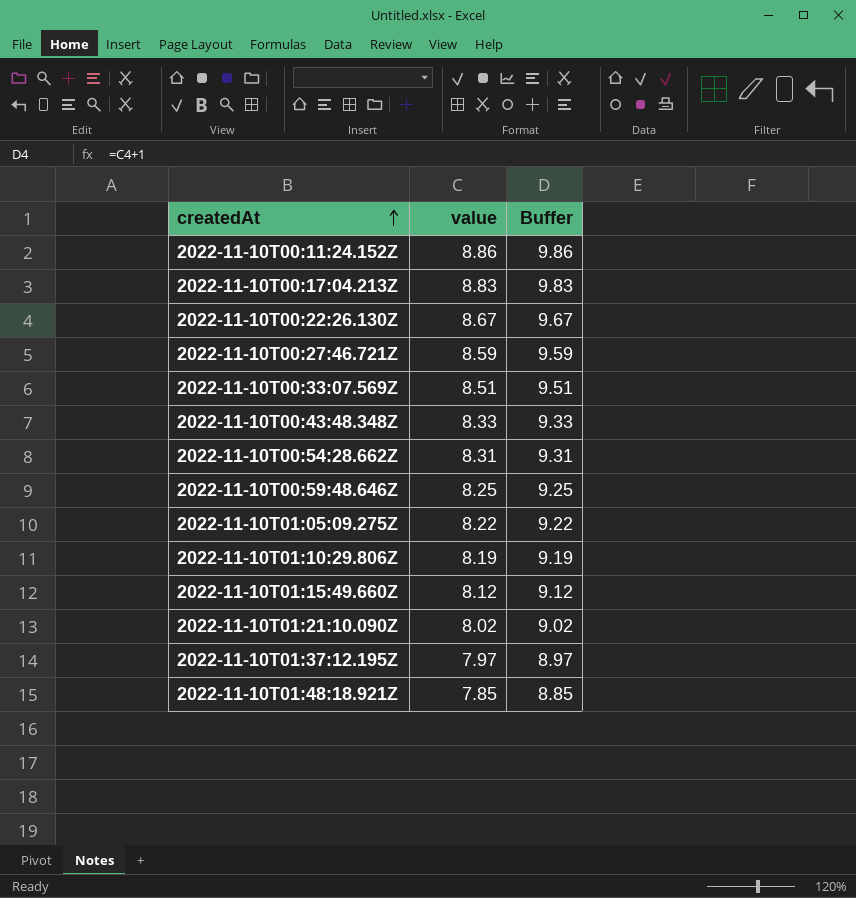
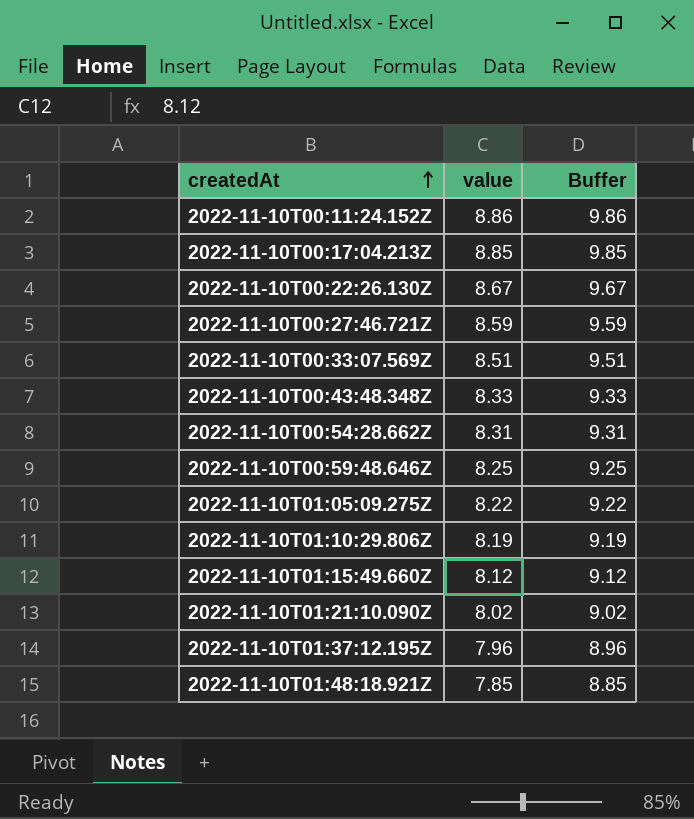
2022-11-10T00:17:04.213Z | value: 8.83 -> 8.85
2022-11-10T00:17:04.213Z | Buffer: 9.83 -> 9.85
2022-11-10T01:37:12.195Z | value: 7.97 -> 7.96
2022-11-10T01:37:12.195Z | Buffer: 8.97 -> 8.96

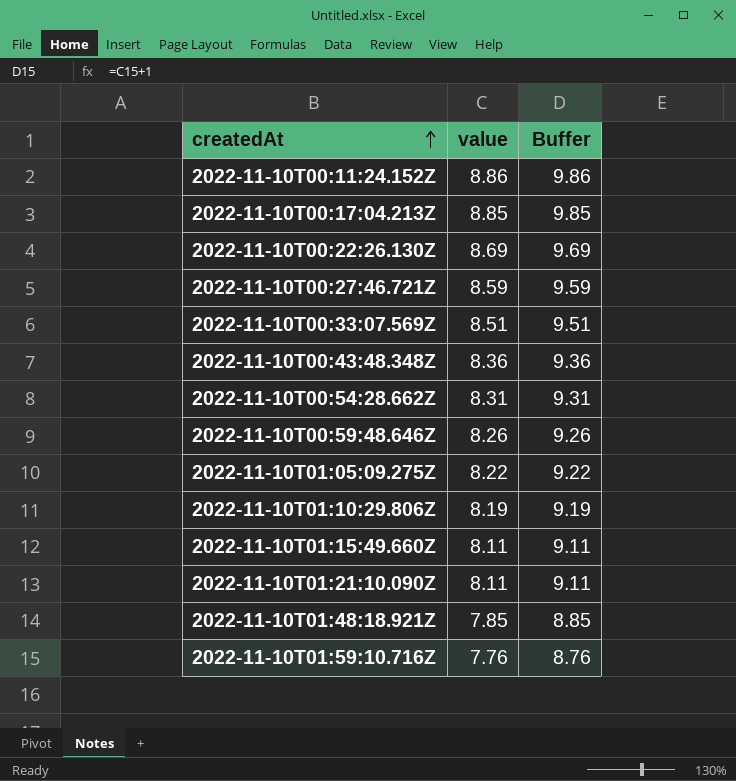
row 2022-11-10T01:37:12.195Z: 7.96 | 8.96 -> none
2022-11-10T00:22:26.130Z | value: 8.67 -> 8.69
2022-11-10T00:22:26.130Z | Buffer: 9.67 -> 9.69
2022-11-10T00:43:48.348Z | value: 8.33 -> 8.36
2022-11-10T00:43:48.348Z | Buffer: 9.33 -> 9.36
2022-11-10T00:59:48.646Z | value: 8.25 -> 8.26
2022-11-10T00:59:48.646Z | Buffer: 9.25 -> 9.26
2022-11-10T01:15:49.660Z | value: 8.12 -> 8.11
2022-11-10T01:15:49.660Z | Buffer: 9.12 -> 9.11
2022-11-10T01:21:10.090Z | value: 8.02 -> 8.11
2022-11-10T01:21:10.090Z | Buffer: 9.02 -> 9.11
row 2022-11-10T01:59:10.716Z: none -> 7.76 | 8.76

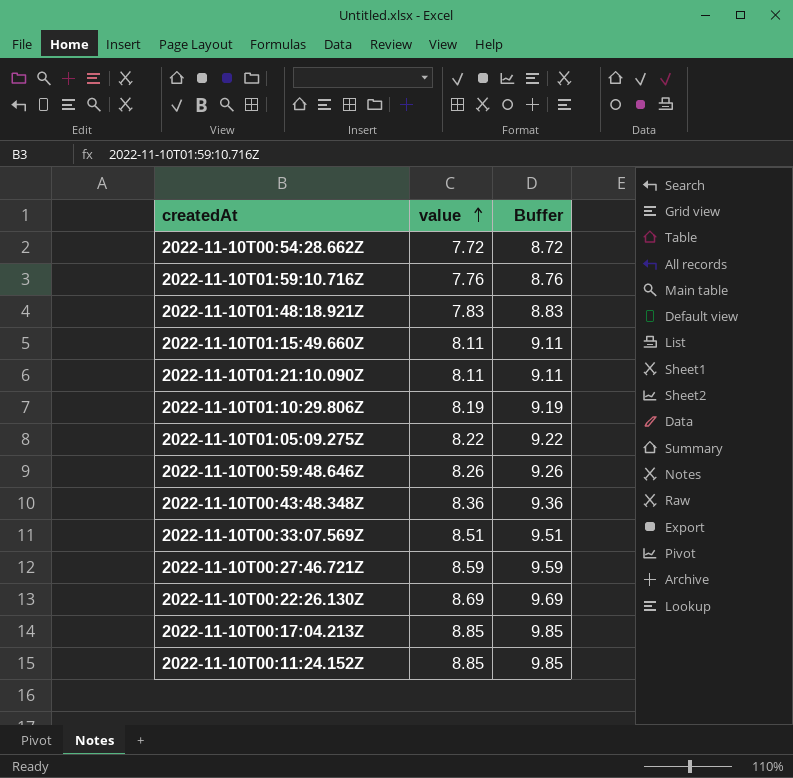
row order: createdAt ascending -> value ascending
2022-11-10T00:54:28.662Z | value: 8.31 -> 7.72
2022-11-10T00:54:28.662Z | Buffer: 9.31 -> 8.72
2022-11-10T01:48:18.921Z | value: 7.85 -> 7.83
2022-11-10T01:48:18.921Z | Buffer: 8.85 -> 8.83
2022-11-10T00:11:24.152Z | value: 8.86 -> 8.85
2022-11-10T00:11:24.152Z | Buffer: 9.86 -> 9.85

